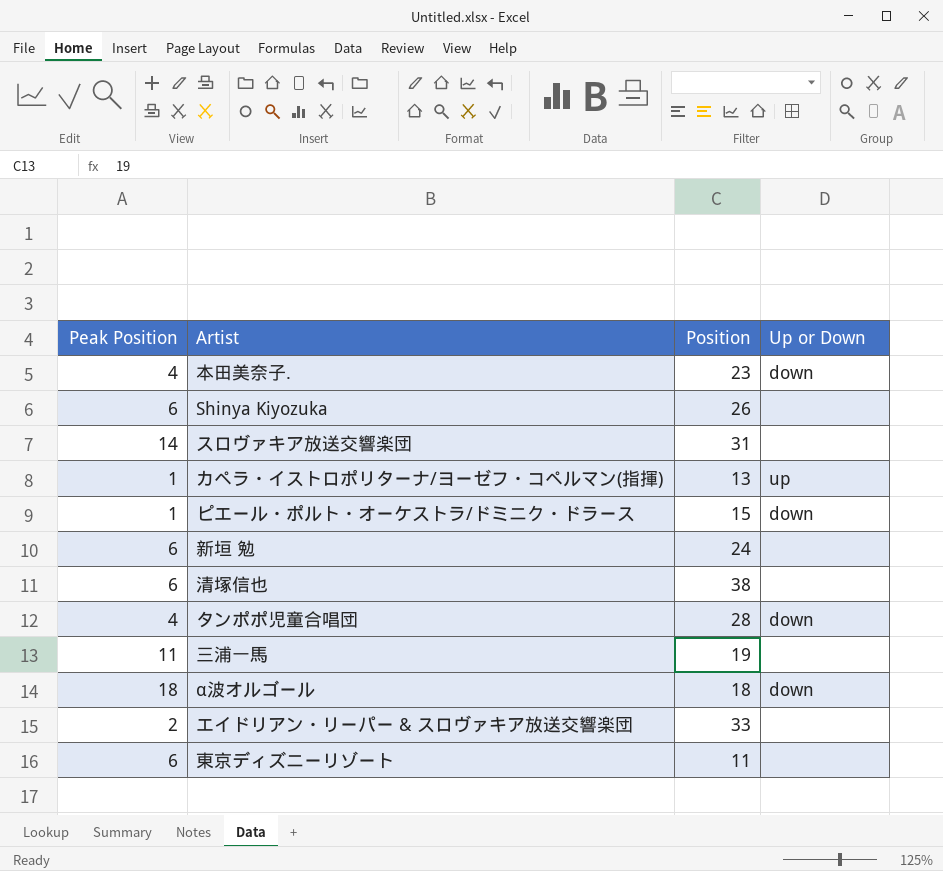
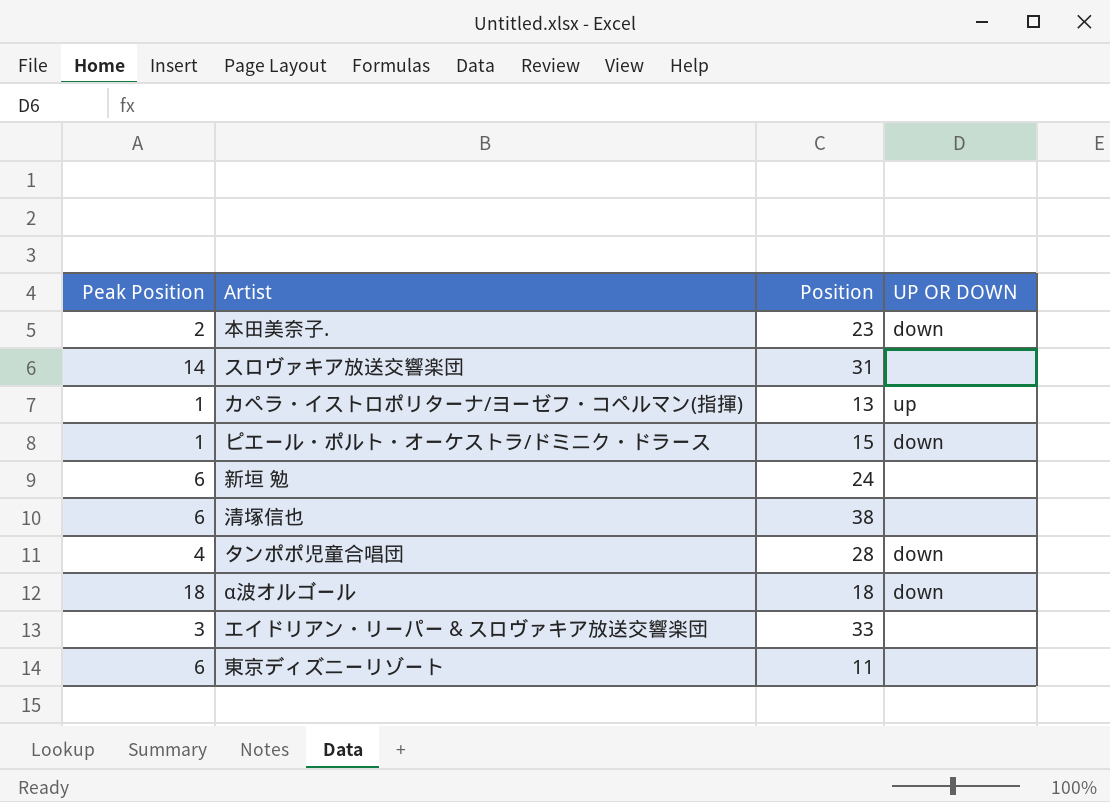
column name: Up or Down -> UP OR DOWN
row Shinya Kiyozuka: 6 | 26 | none -> none
row 三浦一馬: 11 | 19 | none -> none
本田美奈子. | Peak Position: 4 -> 2
エイドリアン・リーパー & スロヴァキア放送交響楽団 | Peak Position: 2 -> 3

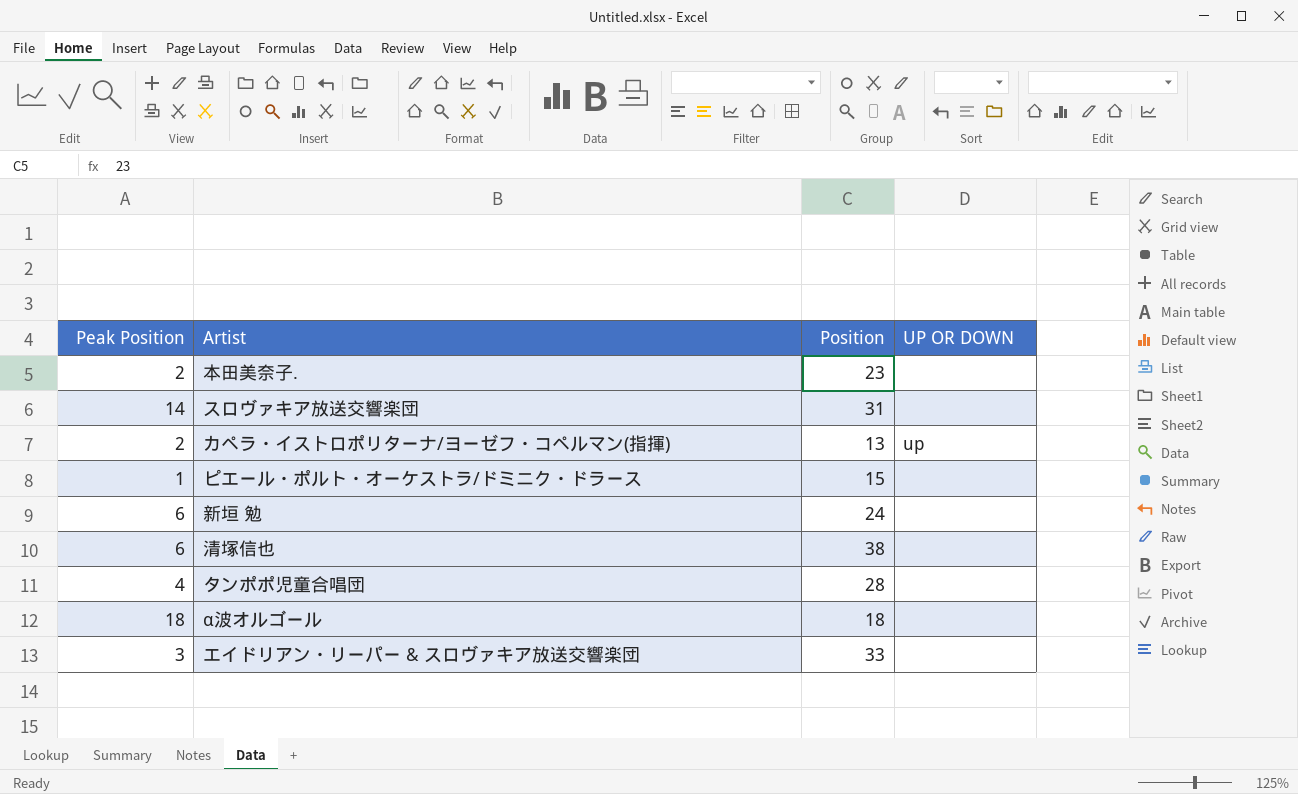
row 東京ディズニーリゾート: 6 | 11 | none -> none
本田美奈子. | UP OR DOWN: down -> none
カペラ・イストロポリターナ/ヨーゼフ・コペルマン(指揮) | Peak Position: 1 -> 2
ピエール・ポルト・オーケストラ/ドミニク・ドラース | UP OR DOWN: down -> none
タンポポ児童合唱団 | UP OR DOWN: down -> none
α波オルゴール | UP OR DOWN: down -> none

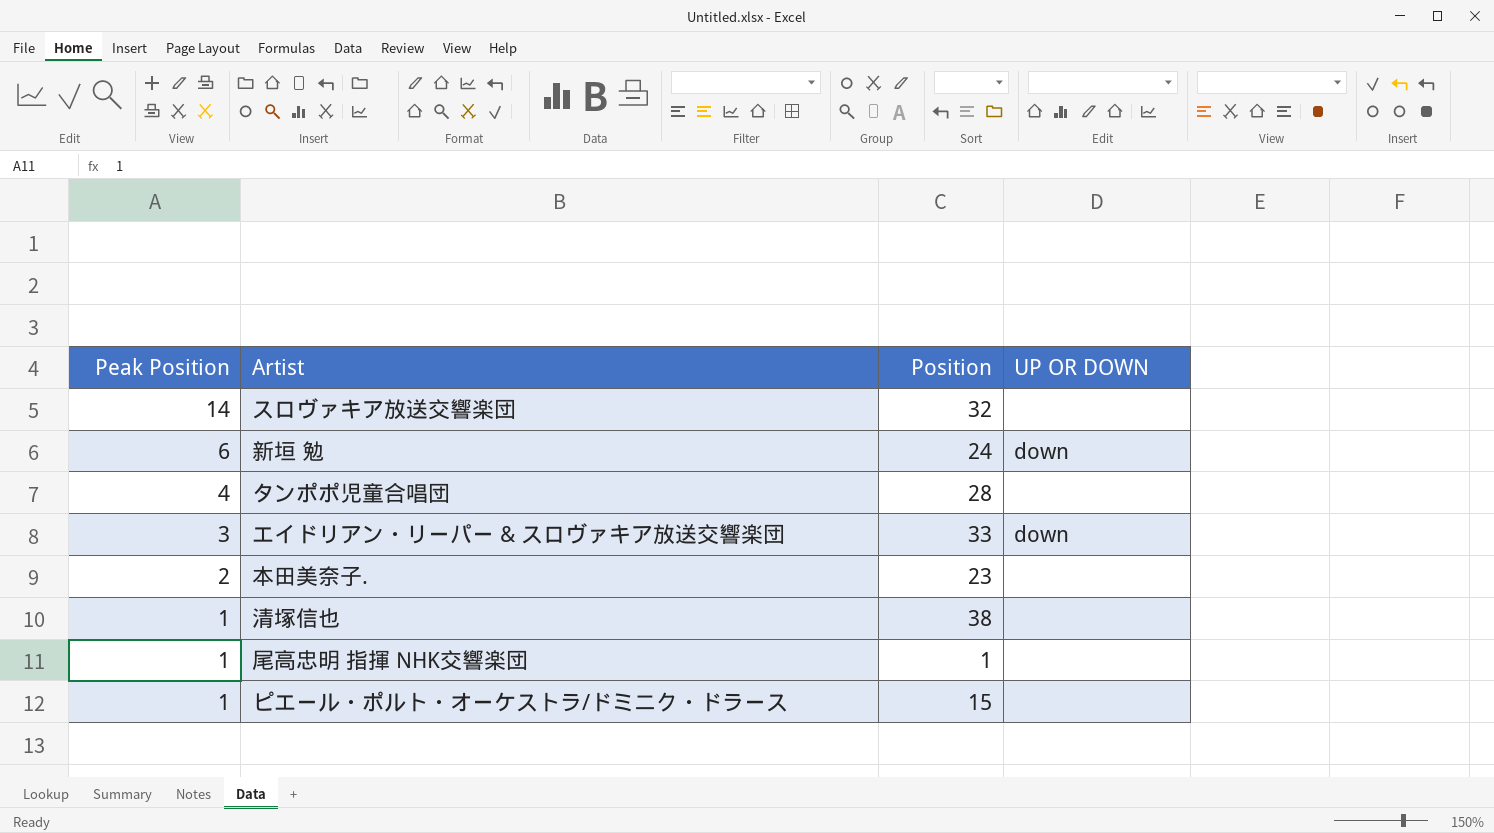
row order: none -> Peak Position descending
row カペラ・イストロポリターナ/ヨーゼフ・コペルマン(指揮): 2 | 13 | up -> none
row α波オルゴール: 18 | 18 | none -> none
スロヴァキア放送交響楽団 | Position: 31 -> 32
新垣 勉 | UP OR DOWN: none -> down
エイドリアン・リーパー & スロヴァキア放送交響楽団 | UP OR DOWN: none -> down
清塚信也 | Peak Position: 6 -> 1
row 尾高忠明 指揮 NHK交響楽団: none -> 1 | 1 | none

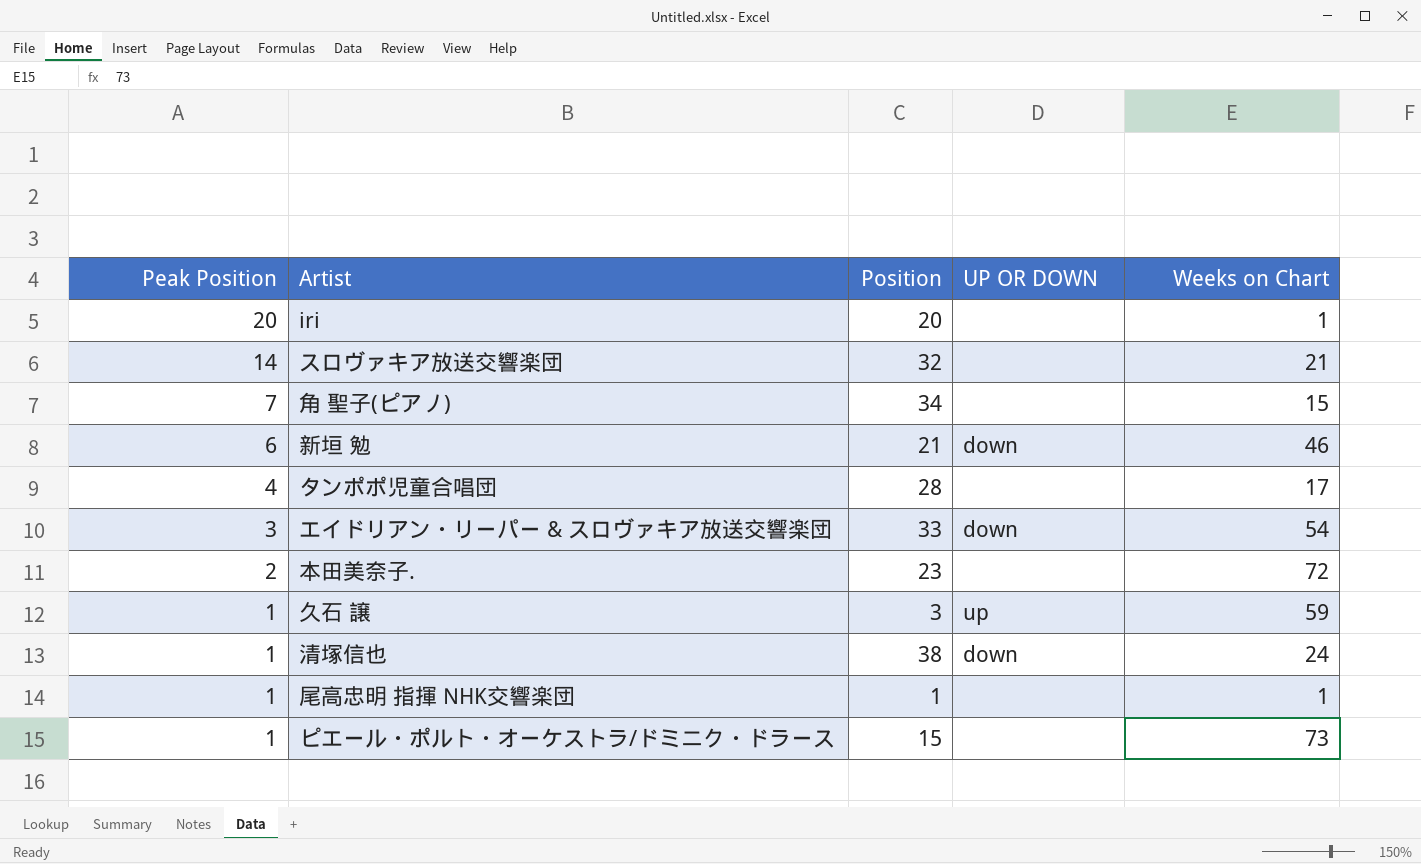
column Weeks on Chart | position: none -> 5
row iri: none -> 20 | 20 | none | 1
row 角 聖子(ピアノ): none -> 7 | 34 | none | 15
新垣 勉 | Position: 24 -> 21
row 久石 譲: none -> 1 | 3 | up | 59
清塚信也 | UP OR DOWN: none -> down

